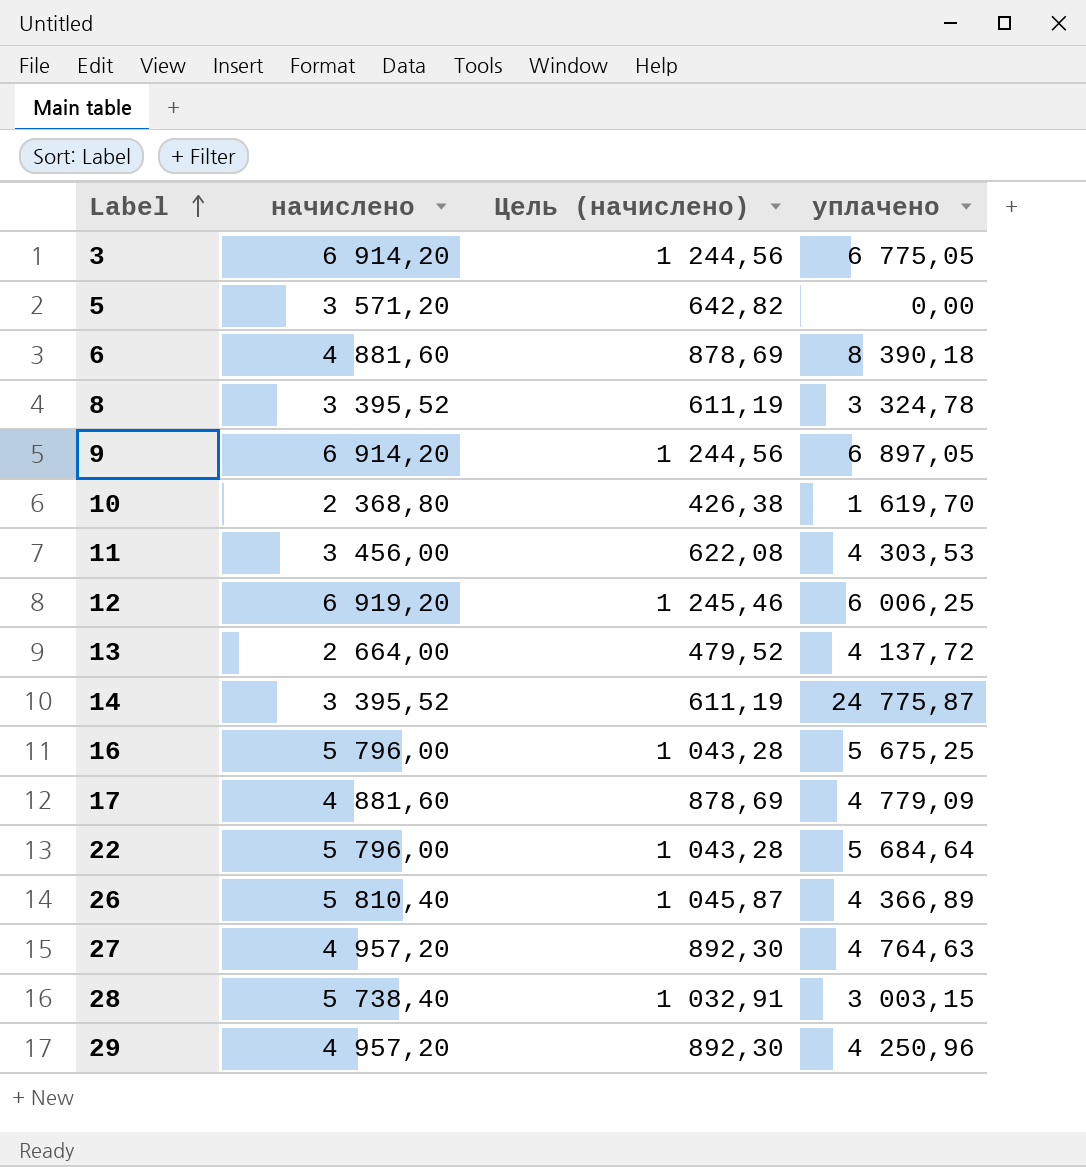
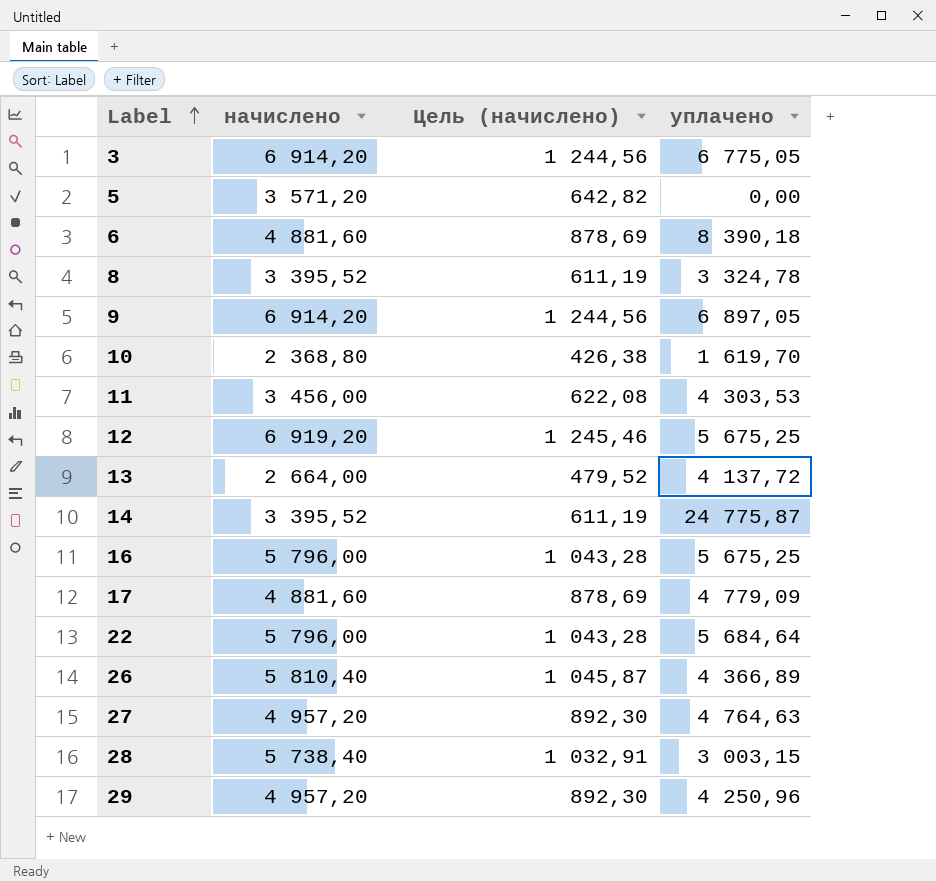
12 | уплачено: 6 006,25 -> 5 675,25

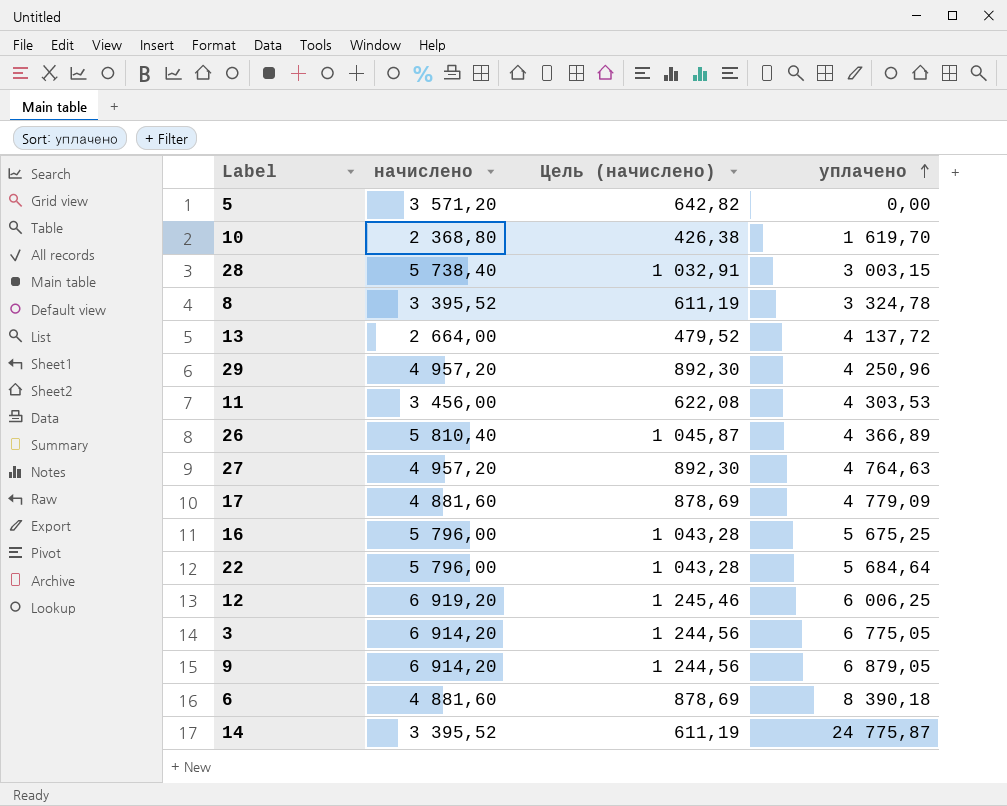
row order: Label ascending -> уплачено ascending
12 | уплачено: 5 675,25 -> 6 006,25
9 | уплачено: 6 897,05 -> 6 879,05

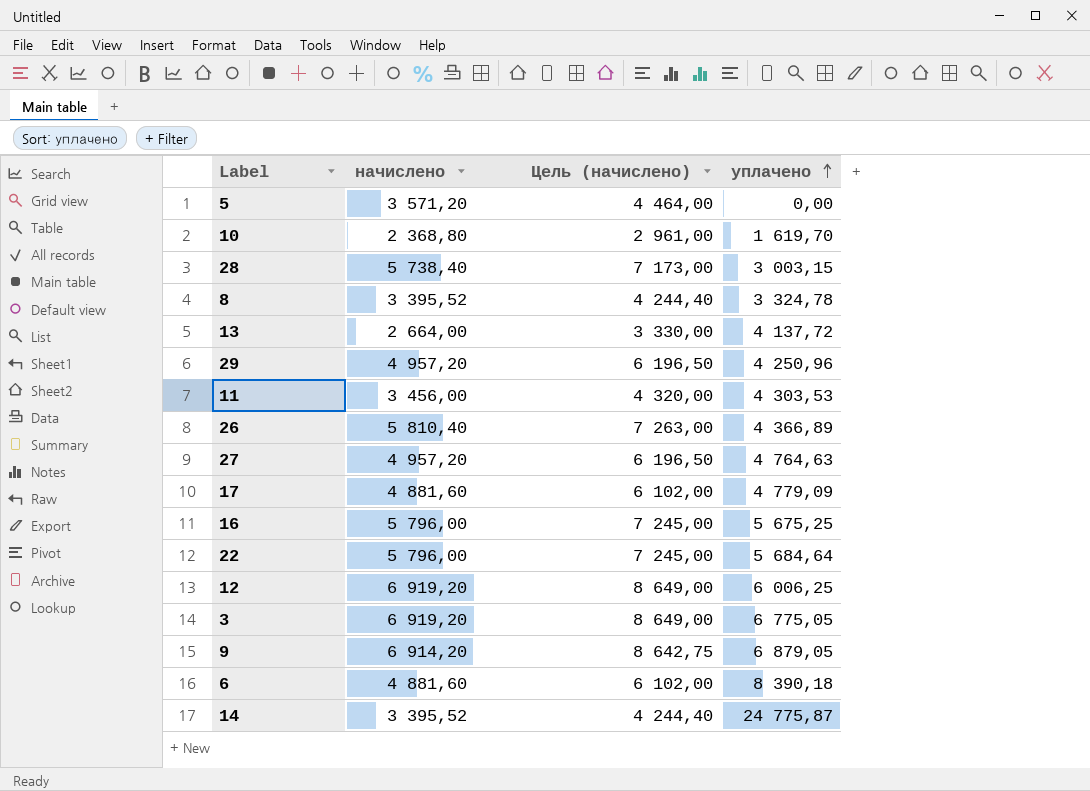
column Цель (начислено) | formula: [начислено] * 0,18 -> [начислено] * 1,25
3 | начислено: 6 914,20 -> 6 919,20

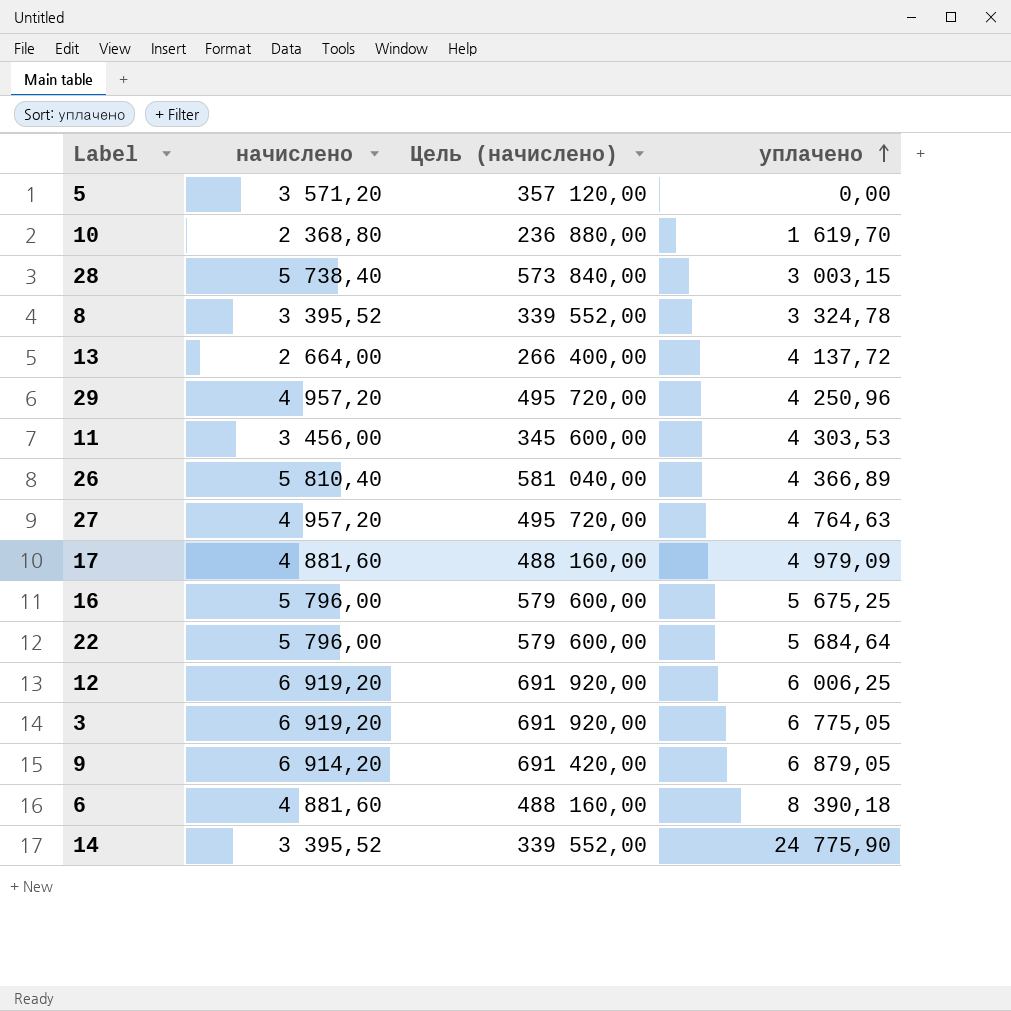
column Цель (начислено) | formula: [начислено] * 1,25 -> [начислено] * 100
17 | уплачено: 4 779,09 -> 4 979,09
14 | уплачено: 24 775,87 -> 24 775,90

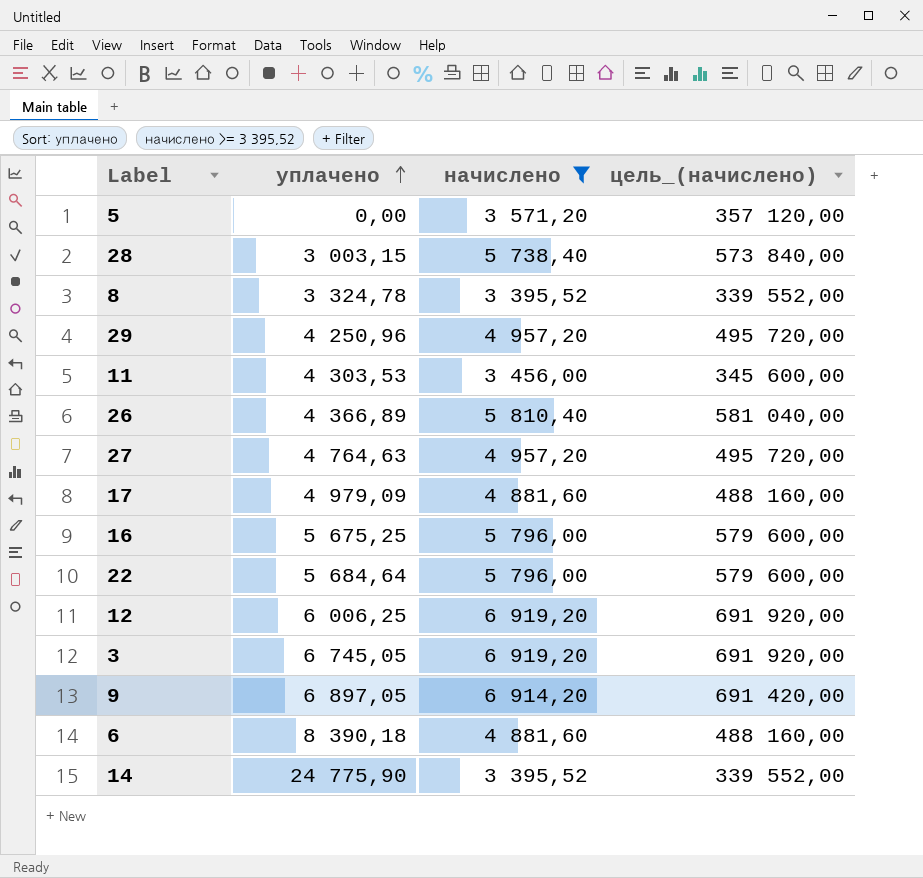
filter: none -> начислено >= 3 395,52
column уплачено | position: 4 -> 2
column name: Цель (начислено) -> цель_(начислено)
3 | уплачено: 6 775,05 -> 6 745,05
9 | уплачено: 6 879,05 -> 6 897,05

